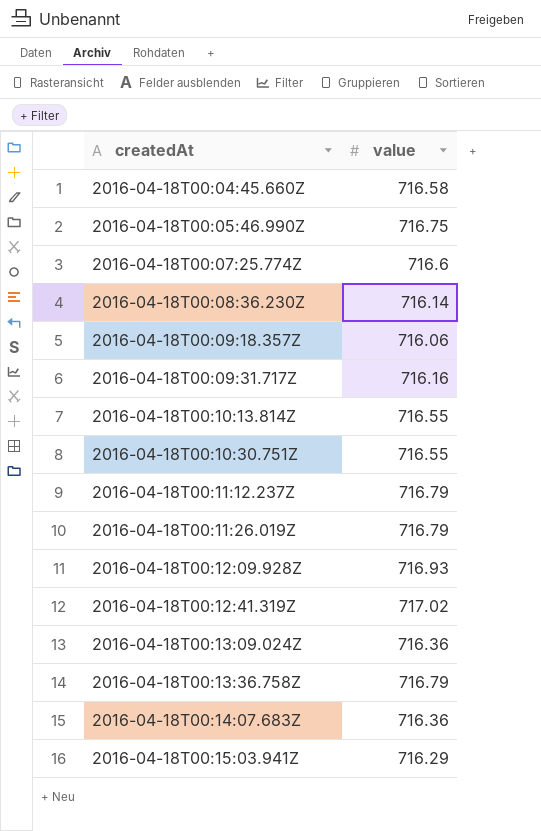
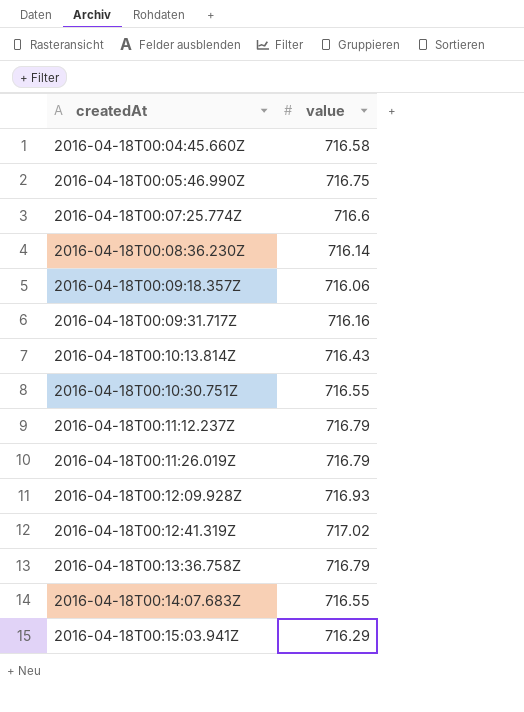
row 2016-04-18T00:13:09.024Z: 716.36 -> none
2016-04-18T00:10:13.814Z | value: 716.55 -> 716.43
2016-04-18T00:14:07.683Z | value: 716.36 -> 716.55

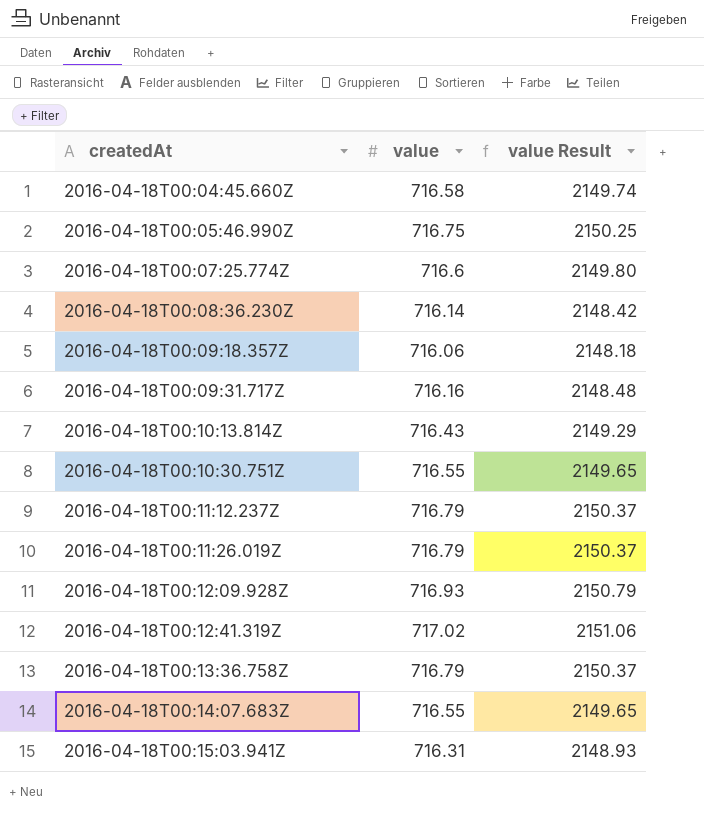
column value Result | formula: none -> [value] * 3
2016-04-18T00:15:03.941Z | value: 716.29 -> 716.31

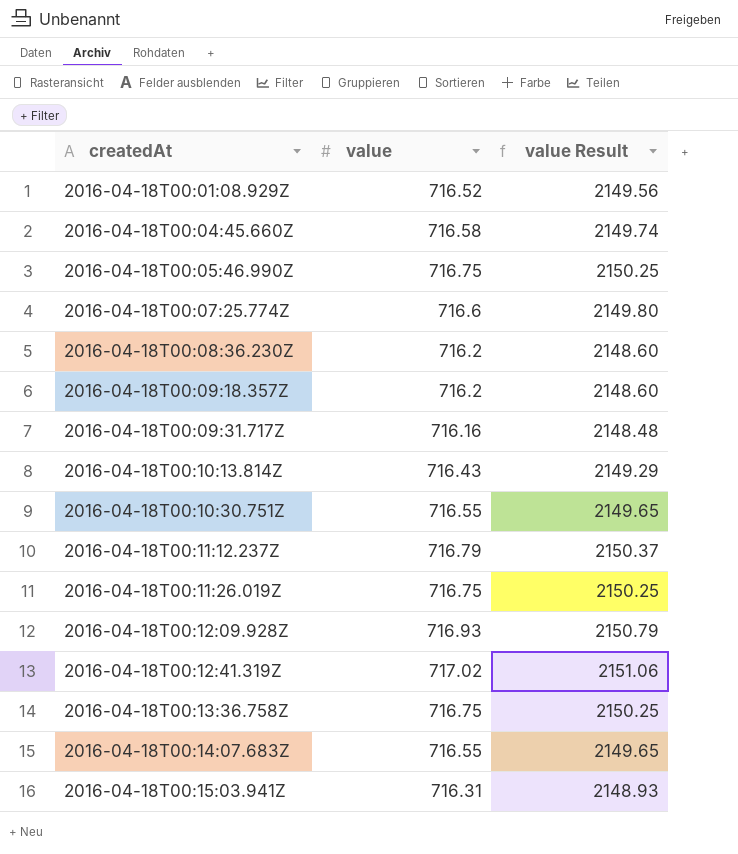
row 2016-04-18T00:01:08.929Z: none -> 716.52 | 2149.56
2016-04-18T00:08:36.230Z | value: 716.14 -> 716.2
2016-04-18T00:08:36.230Z | value Result: 2148.42 -> 2148.60
2016-04-18T00:09:18.357Z | value: 716.06 -> 716.2
2016-04-18T00:09:18.357Z | value Result: 2148.18 -> 2148.60
2016-04-18T00:11:26.019Z | value: 716.79 -> 716.75
2016-04-18T00:11:26.019Z | value Result: 2150.37 -> 2150.25
2016-04-18T00:13:36.758Z | value: 716.79 -> 716.75
2016-04-18T00:13:36.758Z | value Result: 2150.37 -> 2150.25

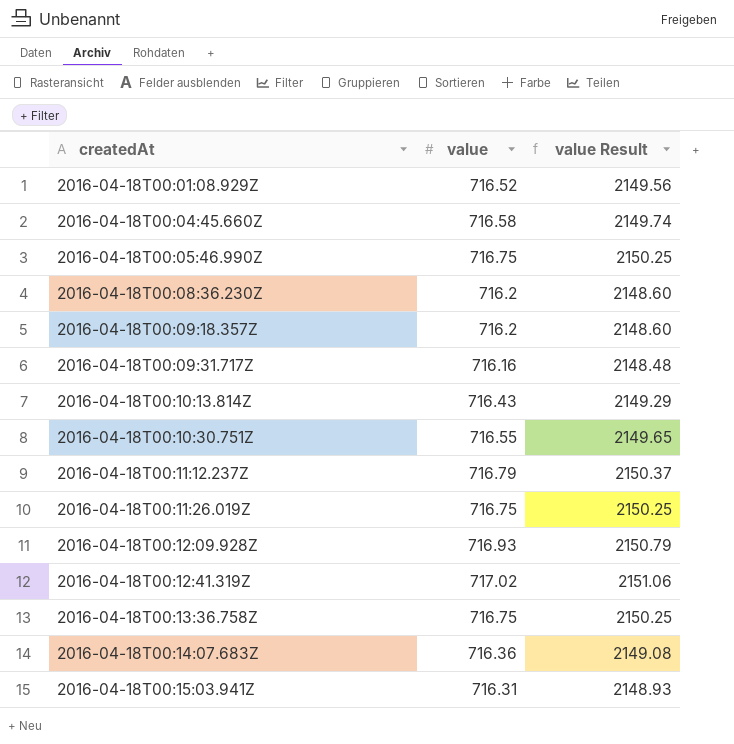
row 2016-04-18T00:07:25.774Z: 716.6 | 2149.80 -> none
2016-04-18T00:14:07.683Z | value: 716.55 -> 716.36
2016-04-18T00:14:07.683Z | value Result: 2149.65 -> 2149.08

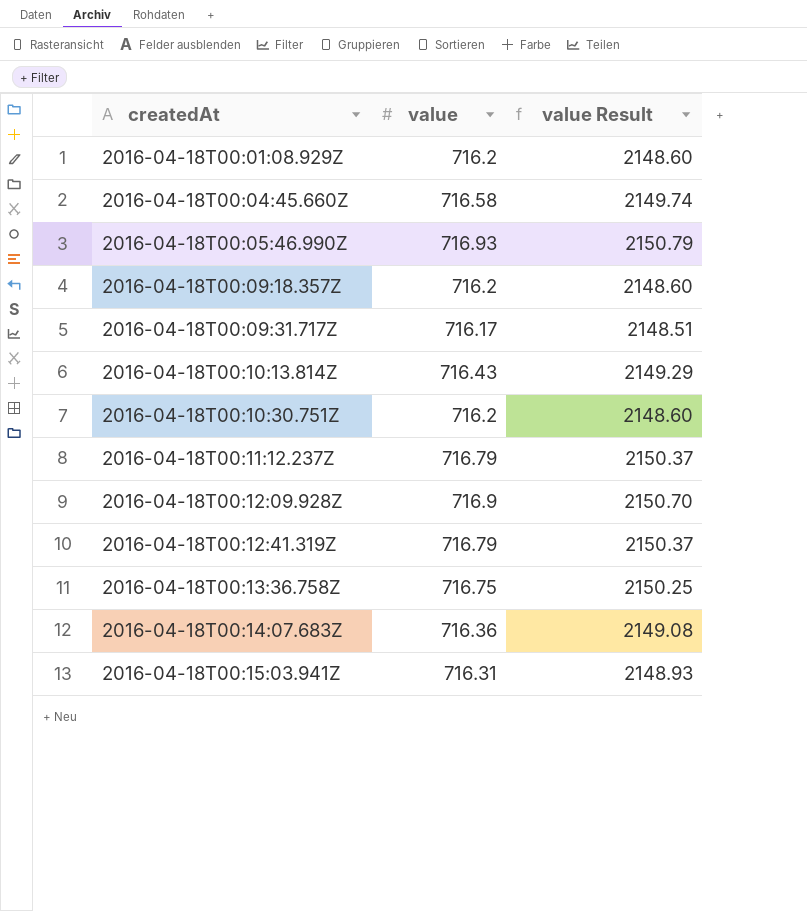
row 2016-04-18T00:08:36.230Z: 716.2 | 2148.60 -> none
row 2016-04-18T00:11:26.019Z: 716.75 | 2150.25 -> none
2016-04-18T00:01:08.929Z | value: 716.52 -> 716.2
2016-04-18T00:01:08.929Z | value Result: 2149.56 -> 2148.60
2016-04-18T00:05:46.990Z | value: 716.75 -> 716.93
2016-04-18T00:05:46.990Z | value Result: 2150.25 -> 2150.79
2016-04-18T00:09:31.717Z | value: 716.16 -> 716.17
2016-04-18T00:09:31.717Z | value Result: 2148.48 -> 2148.51
2016-04-18T00:10:30.751Z | value: 716.55 -> 716.2
2016-04-18T00:10:30.751Z | value Result: 2149.65 -> 2148.60
2016-04-18T00:12:09.928Z | value: 716.93 -> 716.9
2016-04-18T00:12:09.928Z | value Result: 2150.79 -> 2150.70
2016-04-18T00:12:41.319Z | value: 717.02 -> 716.79
2016-04-18T00:12:41.319Z | value Result: 2151.06 -> 2150.37

